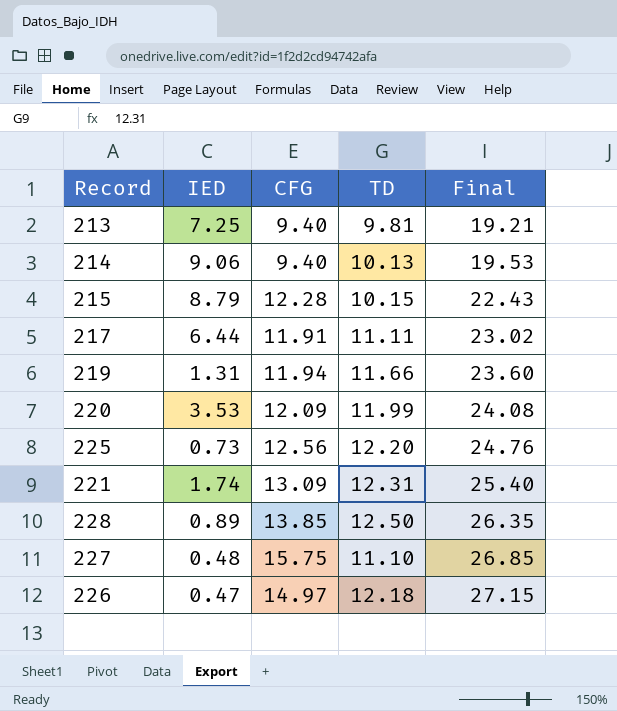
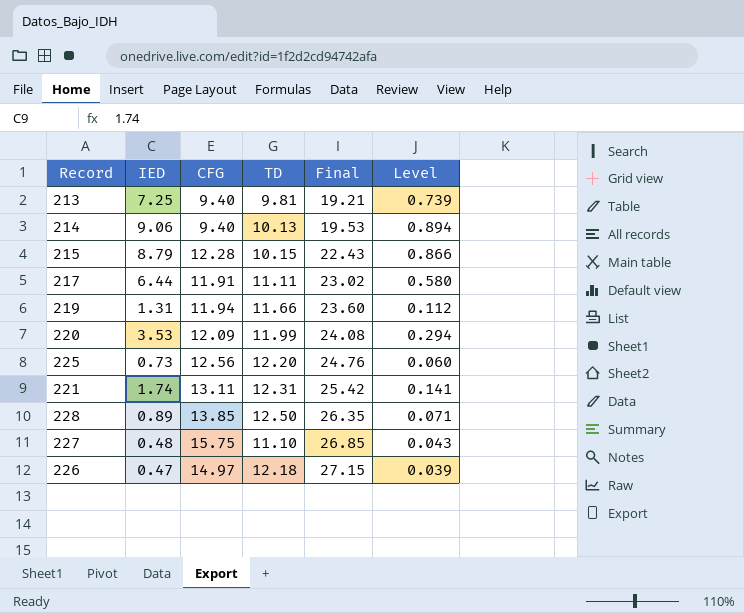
column Level | formula: none -> [IED] / [TD]
221 | CFG: 13.09 -> 13.11
221 | Final: 25.40 -> 25.42

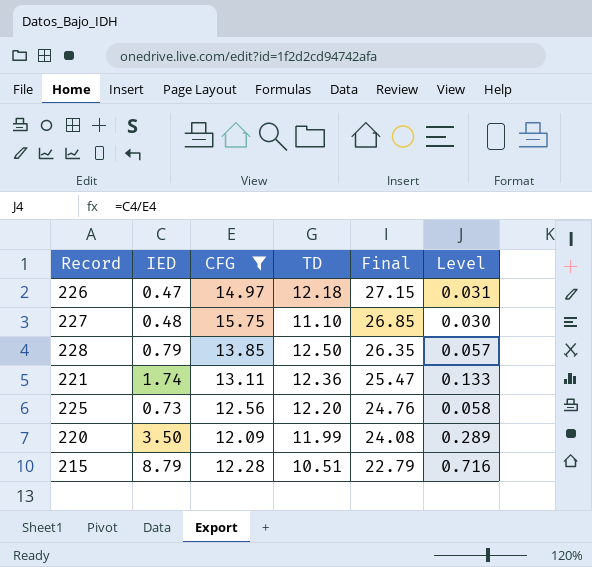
filter: none -> CFG >= 12.09
row order: Final ascending -> Final descending
column Level | formula: [IED] / [TD] -> [IED] / [CFG]
228 | IED: 0.89 -> 0.79
221 | TD: 12.31 -> 12.36
221 | Final: 25.42 -> 25.47
220 | IED: 3.53 -> 3.50
215 | TD: 10.15 -> 10.51
215 | Final: 22.43 -> 22.79

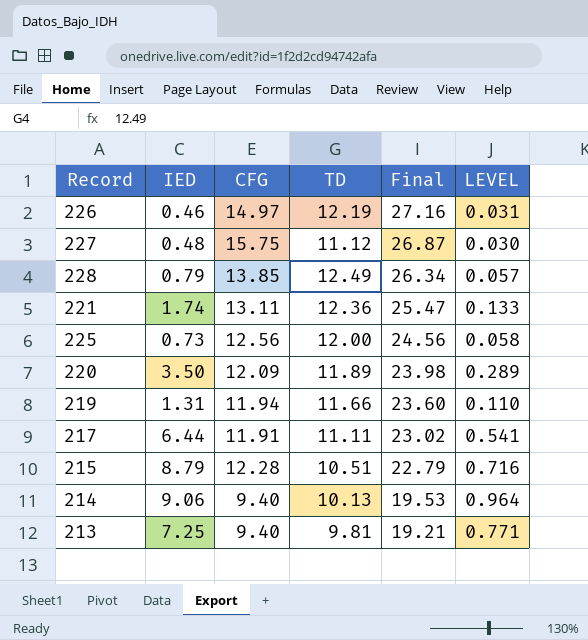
filter: CFG >= 12.09 -> none
column name: Level -> LEVEL
226 | IED: 0.47 -> 0.46
226 | TD: 12.18 -> 12.19
226 | Final: 27.15 -> 27.16
227 | TD: 11.10 -> 11.12
227 | Final: 26.85 -> 26.87
228 | TD: 12.50 -> 12.49
228 | Final: 26.35 -> 26.34
225 | TD: 12.20 -> 12.00
225 | Final: 24.76 -> 24.56
220 | TD: 11.99 -> 11.89
220 | Final: 24.08 -> 23.98

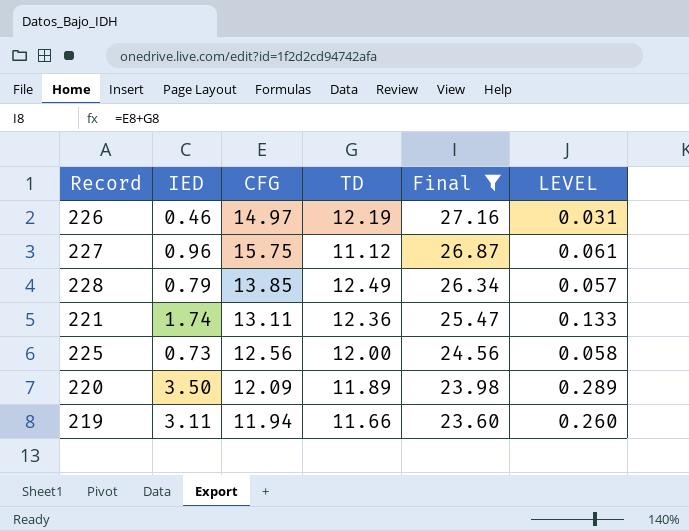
filter: none -> Final >= 23.60
227 | IED: 0.48 -> 0.96
227 | LEVEL: 0.030 -> 0.061
219 | IED: 1.31 -> 3.11
219 | LEVEL: 0.110 -> 0.260

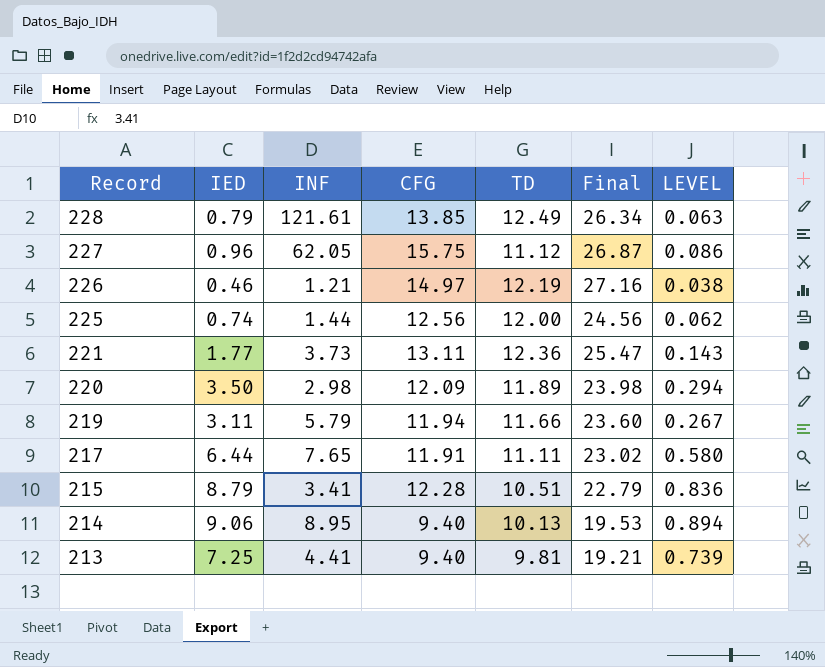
filter: Final >= 23.60 -> none
row order: Final descending -> Record descending
column INF | position: none -> 3
column LEVEL | formula: [IED] / [CFG] -> [IED] / [TD]
225 | IED: 0.73 -> 0.74
221 | IED: 1.74 -> 1.77

